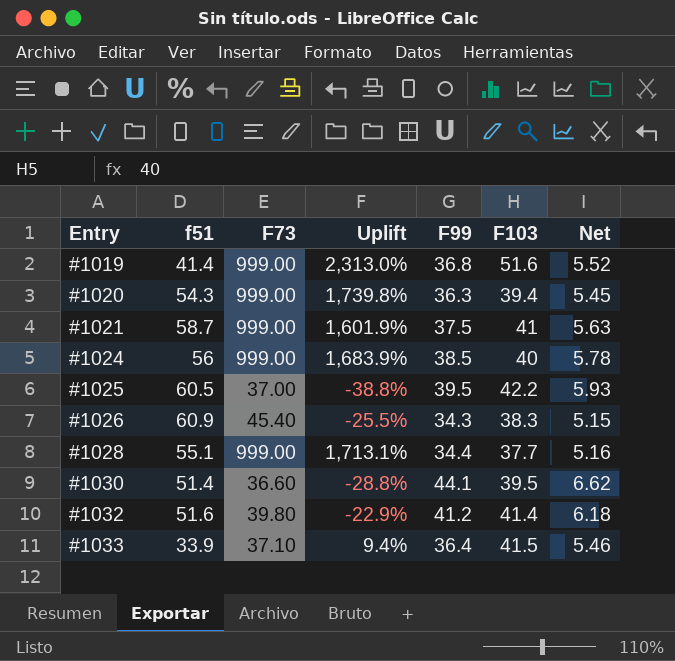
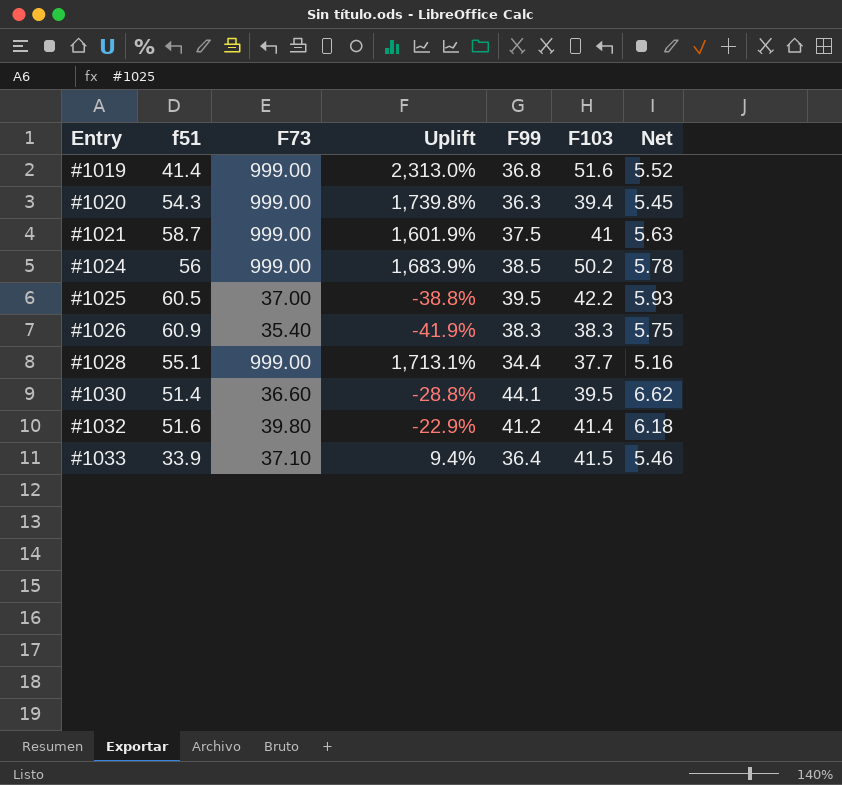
#1024 | F103: 40 -> 50.2
#1026 | F73: 45.40 -> 35.40
#1026 | Uplift: -25.5% -> -41.9%
#1026 | F99: 34.3 -> 38.3
#1026 | Net: 5.15 -> 5.75

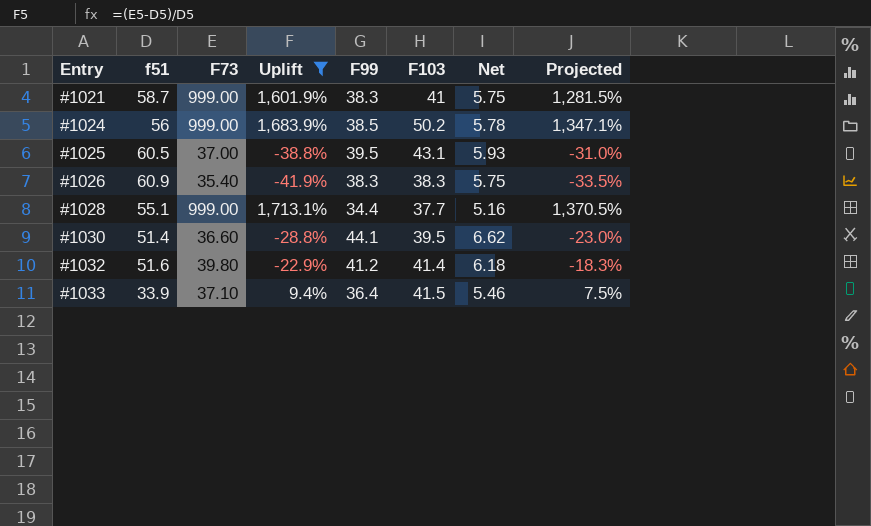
filter: none -> Uplift <= 1,713.1%
column Projected | formula: none -> [Uplift] * 0.8
#1021 | F99: 37.5 -> 38.3
#1021 | Net: 5.63 -> 5.75
#1025 | F103: 42.2 -> 43.1

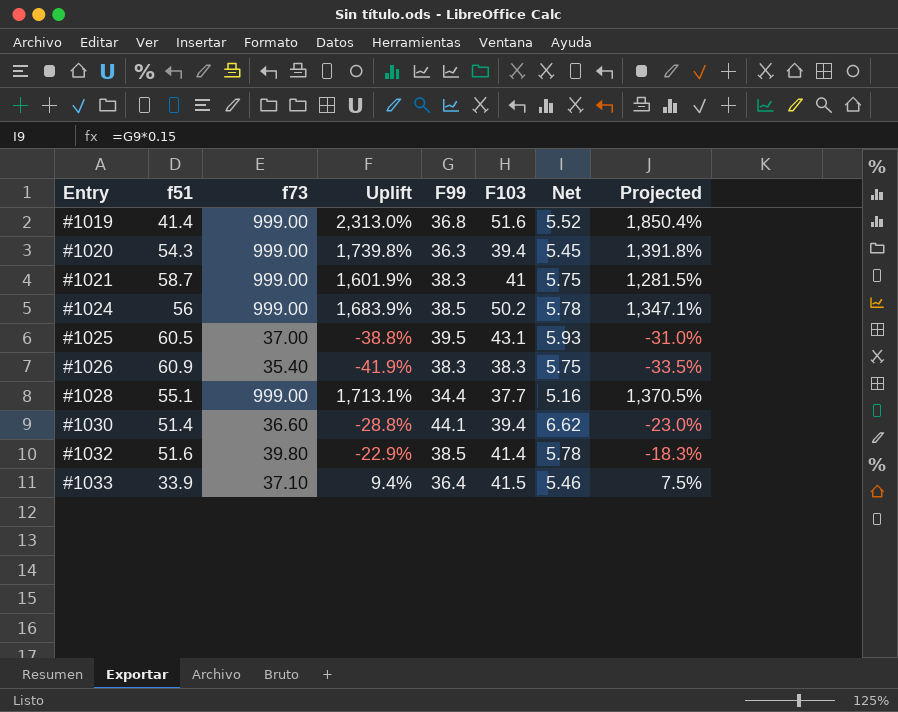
filter: Uplift <= 1,713.1% -> none
column name: F73 -> f73
#1030 | F103: 39.5 -> 39.4
#1032 | F99: 41.2 -> 38.5
#1032 | Net: 6.18 -> 5.78

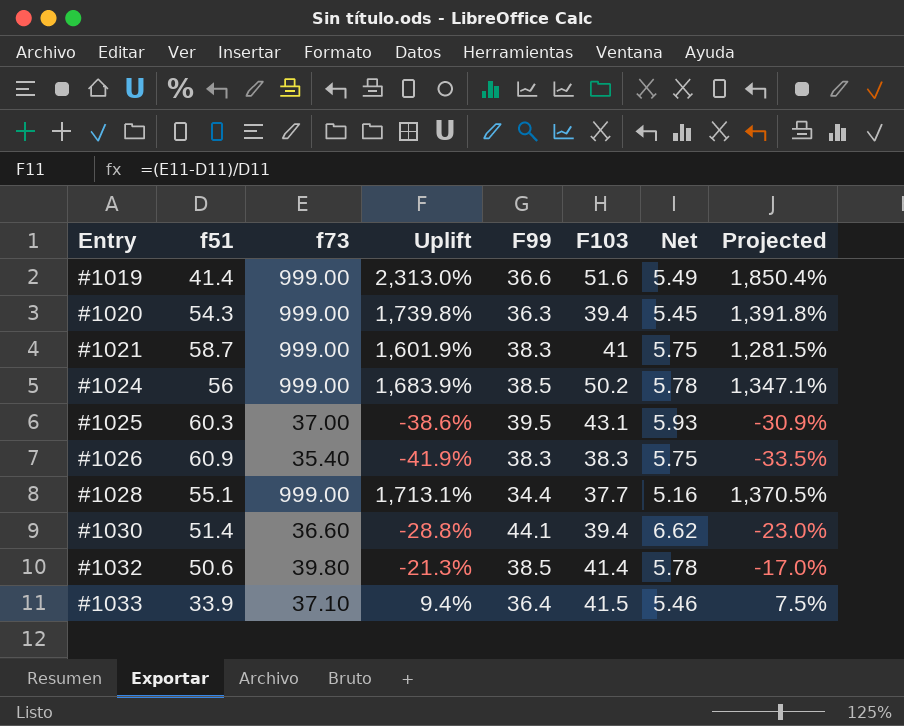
#1019 | F99: 36.8 -> 36.6
#1019 | Net: 5.52 -> 5.49
#1025 | f51: 60.5 -> 60.3
#1025 | Uplift: -38.8% -> -38.6%
#1025 | Projected: -31.0% -> -30.9%
#1032 | f51: 51.6 -> 50.6
#1032 | Uplift: -22.9% -> -21.3%
#1032 | Projected: -18.3% -> -17.0%

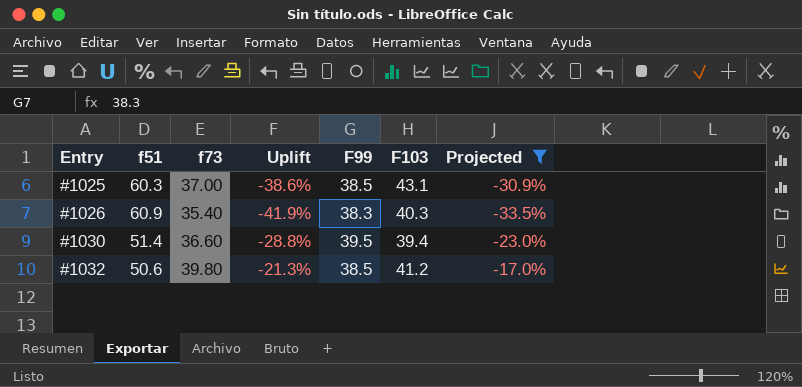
filter: none -> Projected <= -17.0%
column Net | formula: [F99] * 0.15 -> none
#1025 | F99: 39.5 -> 38.5
#1026 | F103: 38.3 -> 40.3
#1030 | F99: 44.1 -> 39.5
#1032 | F103: 41.4 -> 41.2

